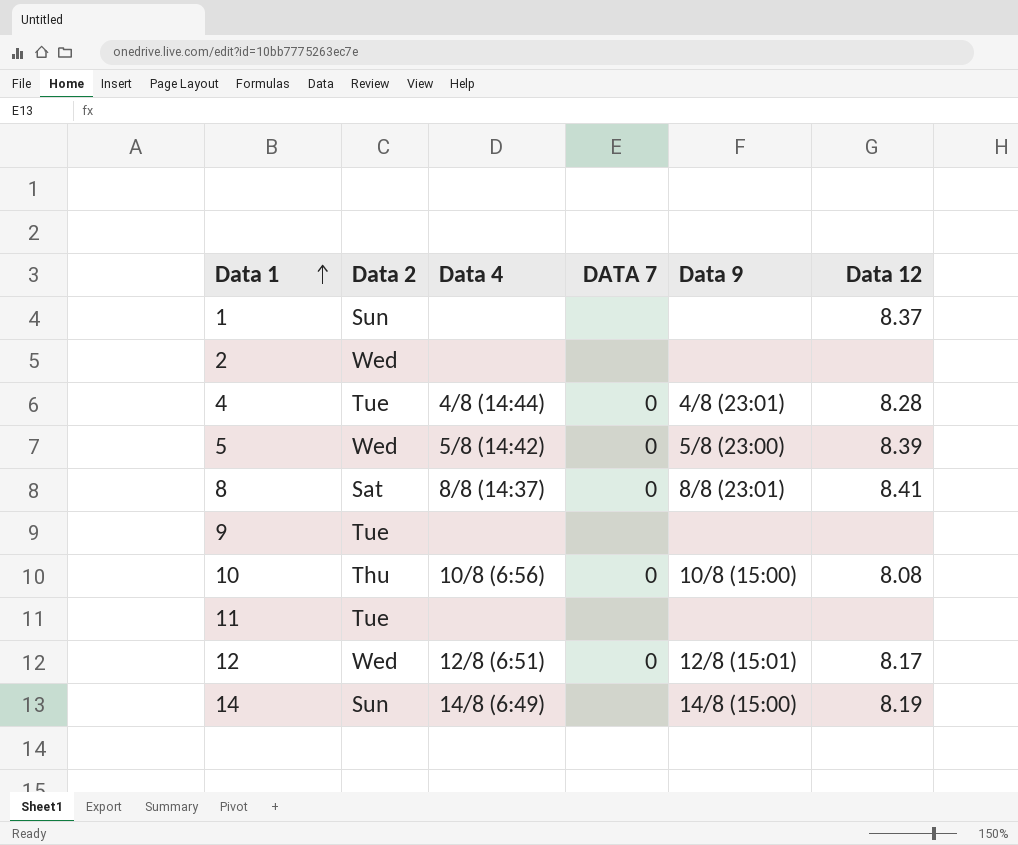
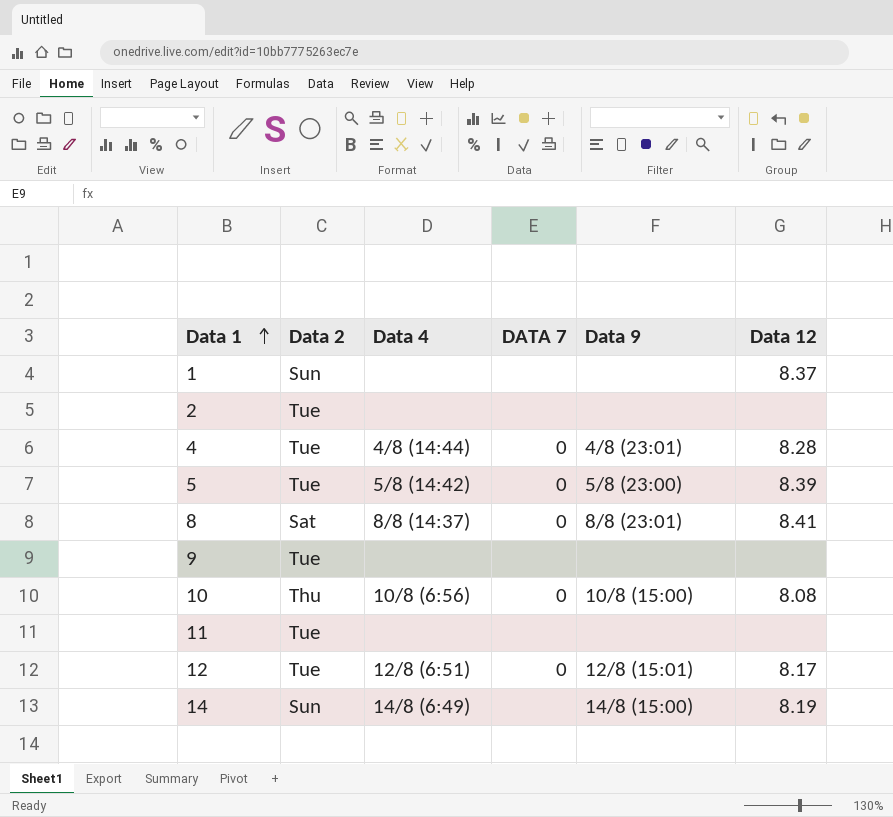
2 | Data 2: Wed -> Tue
5 | Data 2: Wed -> Tue
12 | Data 2: Wed -> Tue

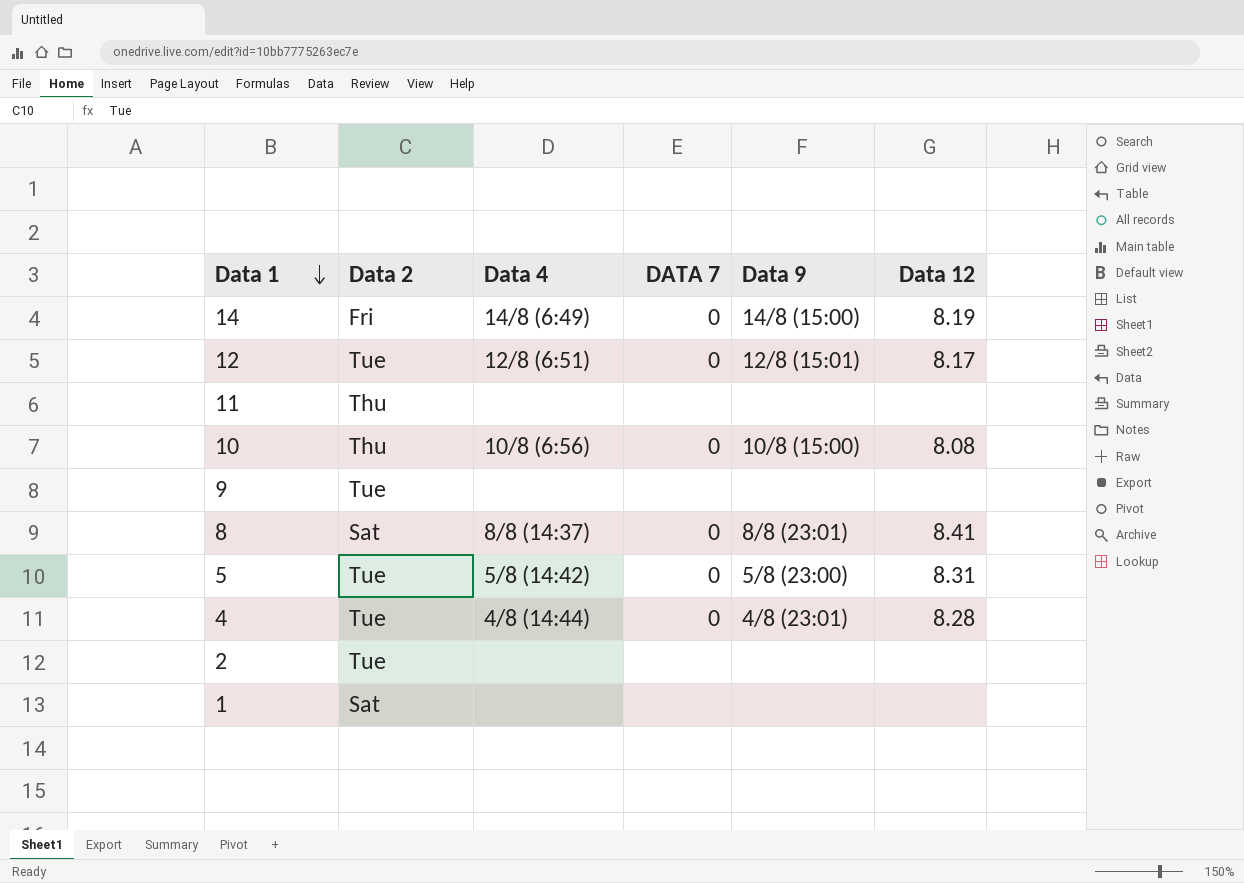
row order: Data 1 ascending -> Data 1 descending
14 | Data 2: Sun -> Fri
14 | DATA 7: none -> 0
11 | Data 2: Tue -> Thu
5 | Data 12: 8.39 -> 8.31
1 | Data 2: Sun -> Sat
1 | Data 12: 8.37 -> none

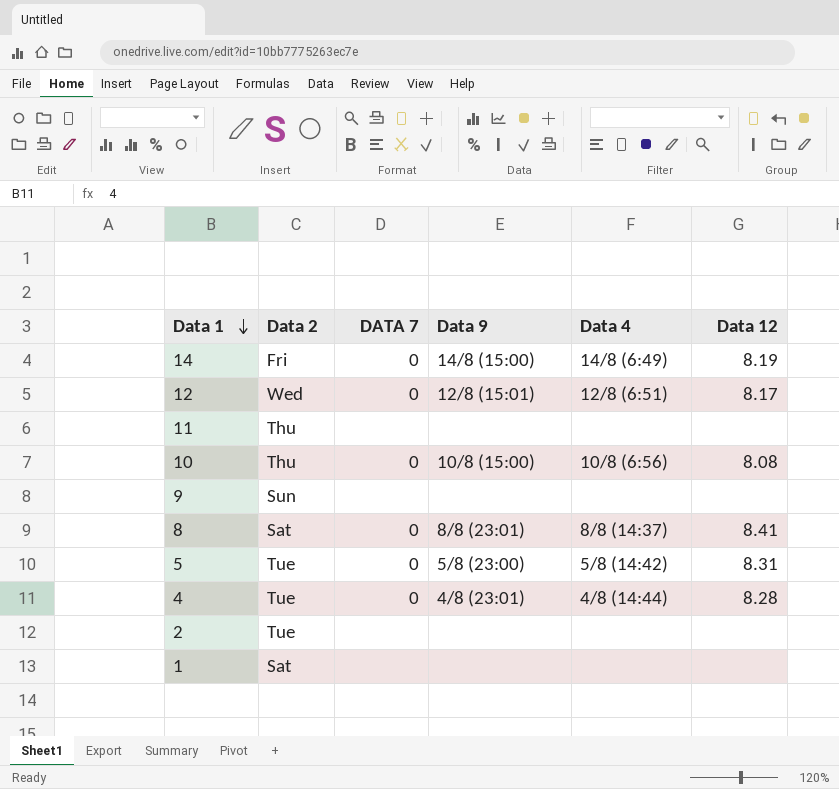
column Data 4 | position: 3 -> 5
12 | Data 2: Tue -> Wed
9 | Data 2: Tue -> Sun

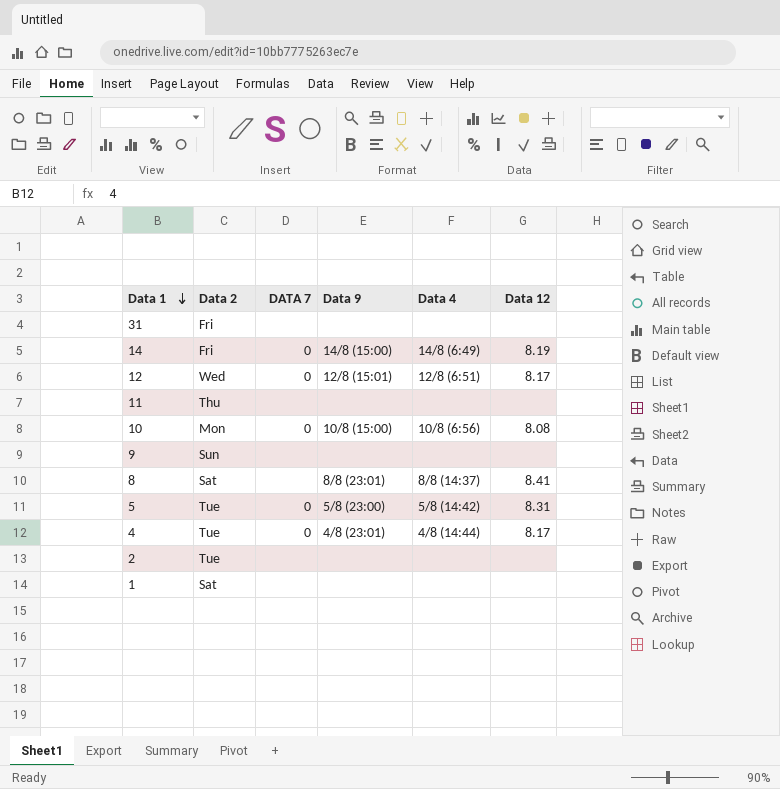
row 31: none -> Fri | none | none | none | none
10 | Data 2: Thu -> Mon
8 | DATA 7: 0 -> none
4 | Data 12: 8.28 -> 8.17

